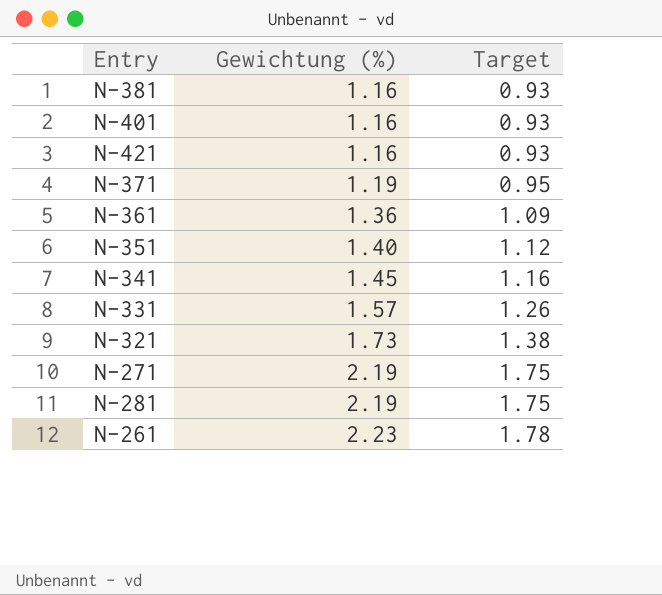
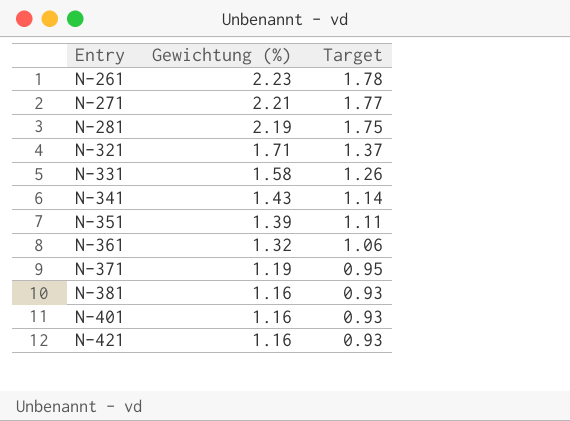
row order: Gewichtung (%) ascending -> Entry ascending
N-271 | Gewichtung (%): 2.19 -> 2.21
N-271 | Target: 1.75 -> 1.77
N-321 | Gewichtung (%): 1.73 -> 1.71
N-321 | Target: 1.38 -> 1.37
N-331 | Gewichtung (%): 1.57 -> 1.58
N-341 | Gewichtung (%): 1.45 -> 1.43
N-341 | Target: 1.16 -> 1.14
N-351 | Gewichtung (%): 1.40 -> 1.39
N-351 | Target: 1.12 -> 1.11
N-361 | Gewichtung (%): 1.36 -> 1.32
N-361 | Target: 1.09 -> 1.06

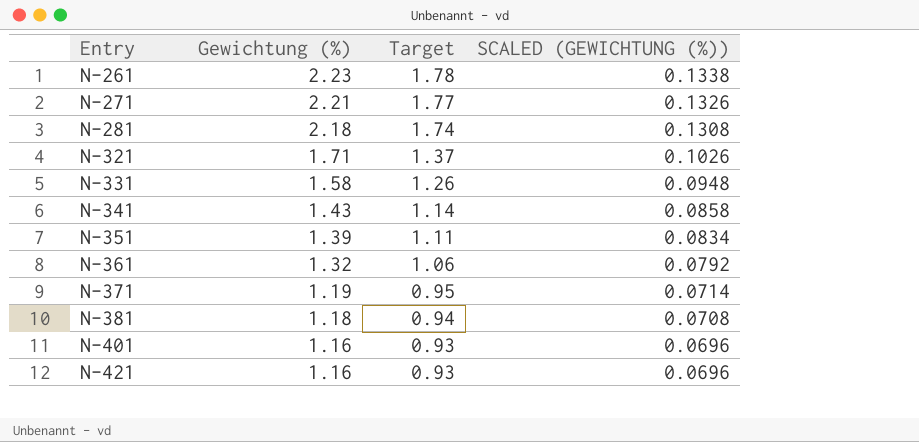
column SCALED (GEWICHTUNG (%)) | formula: none -> [Gewichtung (%)] * 0.06
N-281 | Gewichtung (%): 2.19 -> 2.18
N-281 | Target: 1.75 -> 1.74
N-381 | Gewichtung (%): 1.16 -> 1.18
N-381 | Target: 0.93 -> 0.94

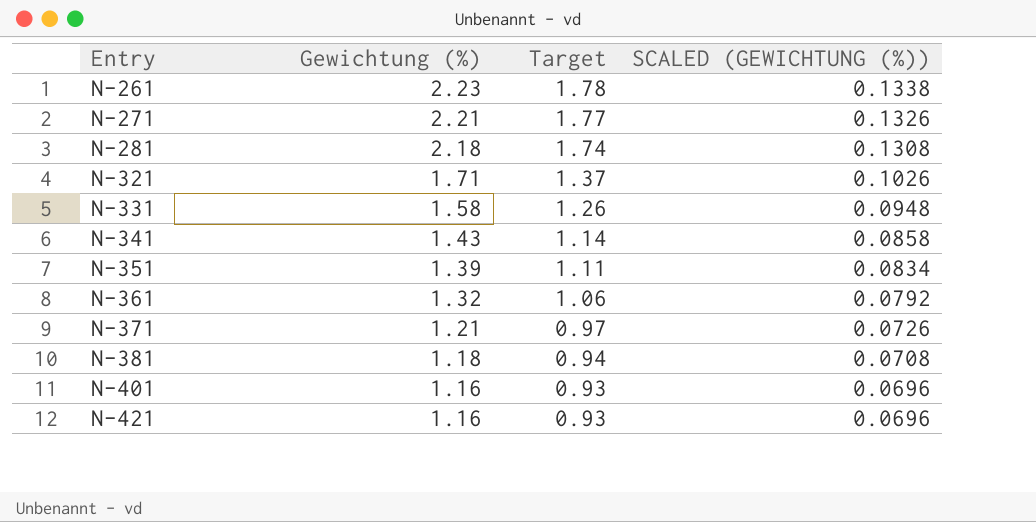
N-371 | Gewichtung (%): 1.19 -> 1.21
N-371 | Target: 0.95 -> 0.97
N-371 | SCALED (GEWICHTUNG (%)): 0.0714 -> 0.0726

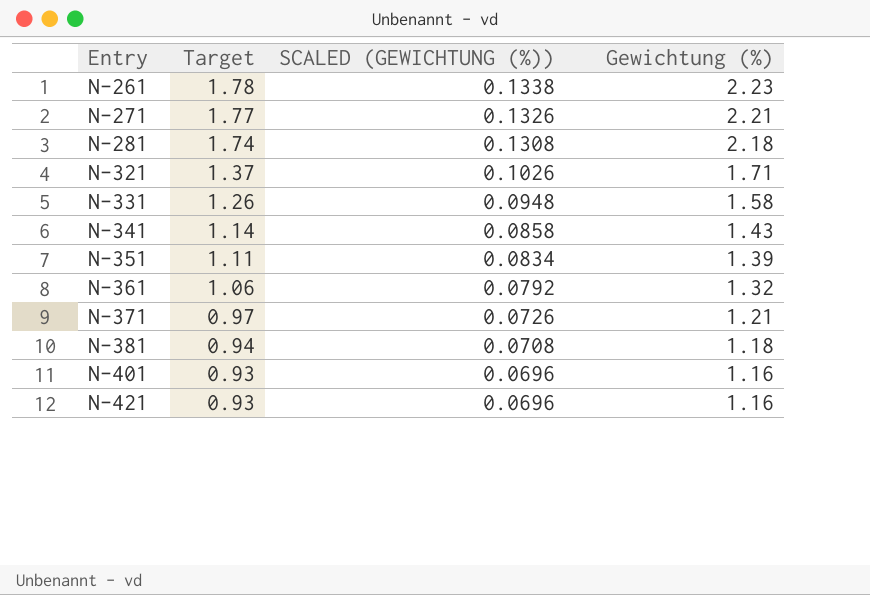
column Gewichtung (%) | position: 2 -> 4

